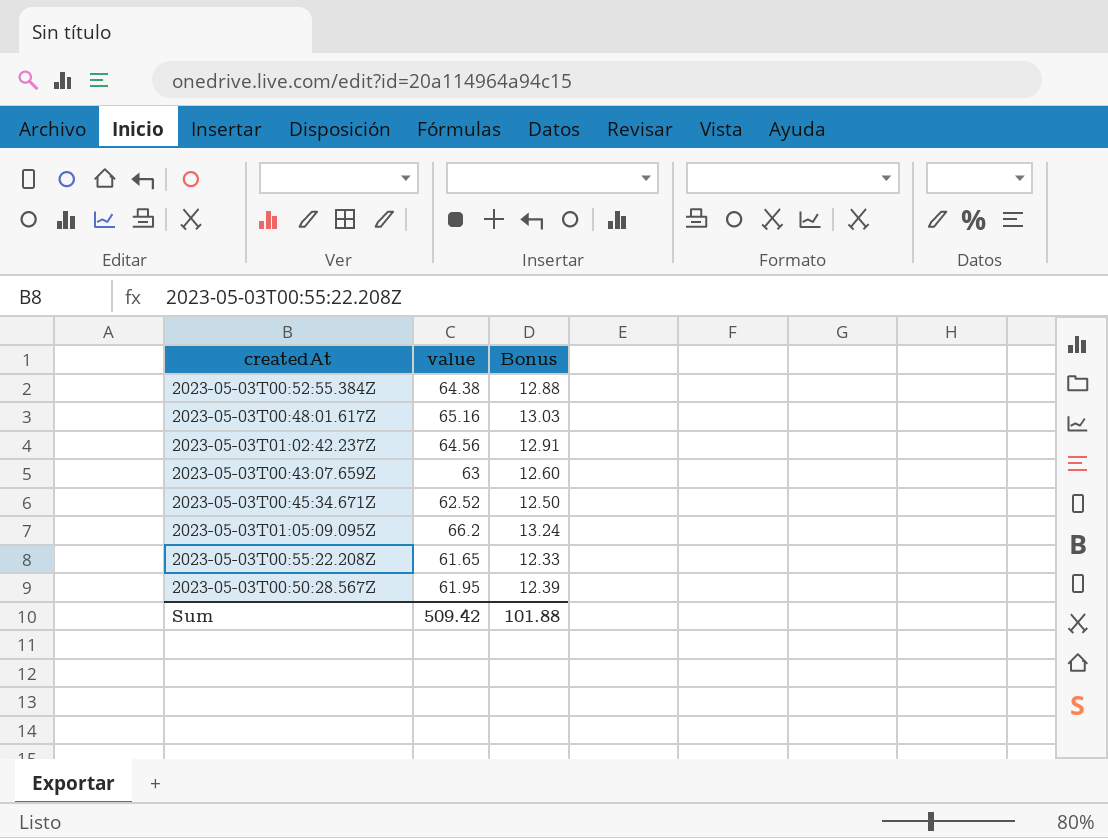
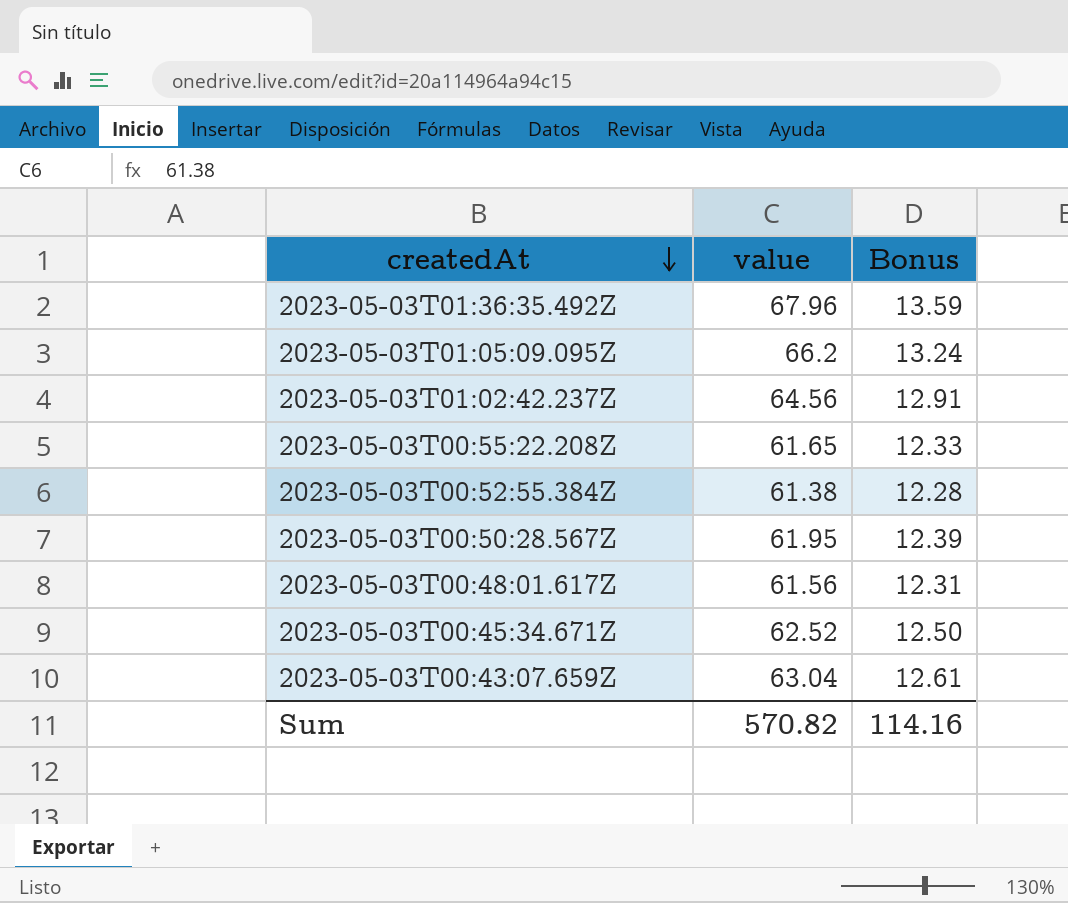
row order: none -> createdAt descending
row 2023-05-03T01:36:35.492Z: none -> 67.96 | 13.59
2023-05-03T00:52:55.384Z | value: 64.38 -> 61.38
2023-05-03T00:52:55.384Z | Bonus: 12.88 -> 12.28
2023-05-03T00:48:01.617Z | value: 65.16 -> 61.56
2023-05-03T00:48:01.617Z | Bonus: 13.03 -> 12.31
2023-05-03T00:43:07.659Z | value: 63 -> 63.04
2023-05-03T00:43:07.659Z | Bonus: 12.60 -> 12.61
Sum | value: 509.42 -> 570.82
Sum | Bonus: 101.88 -> 114.16

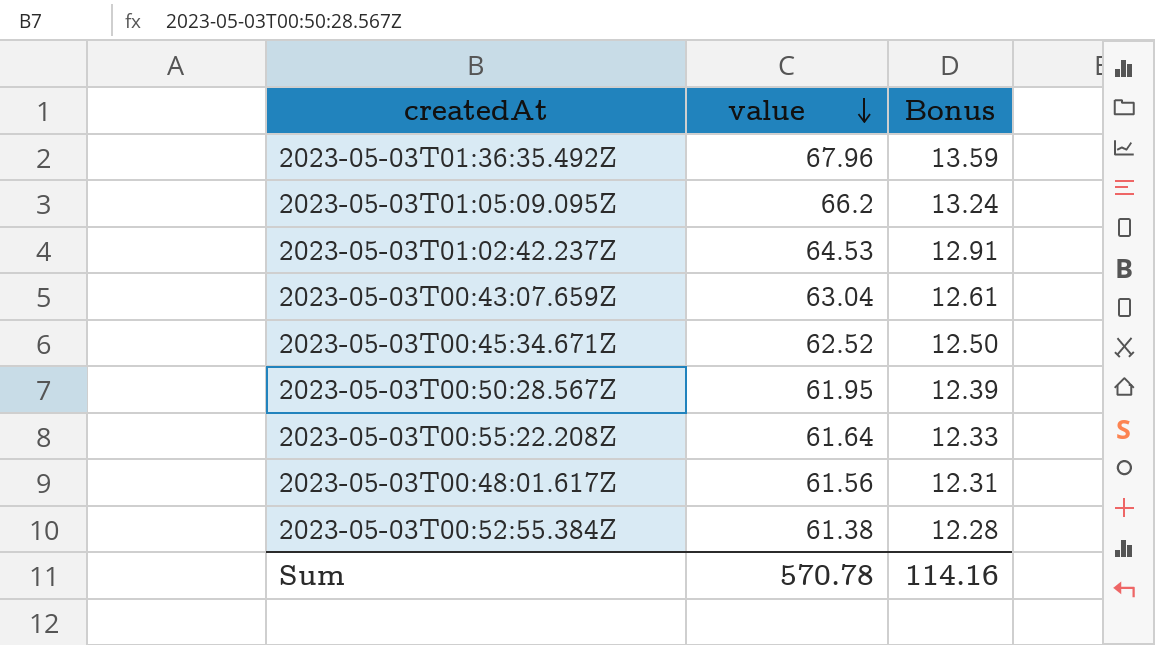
row order: createdAt descending -> value descending
2023-05-03T01:02:42.237Z | value: 64.56 -> 64.53
2023-05-03T00:55:22.208Z | value: 61.65 -> 61.64
Sum | value: 570.82 -> 570.78

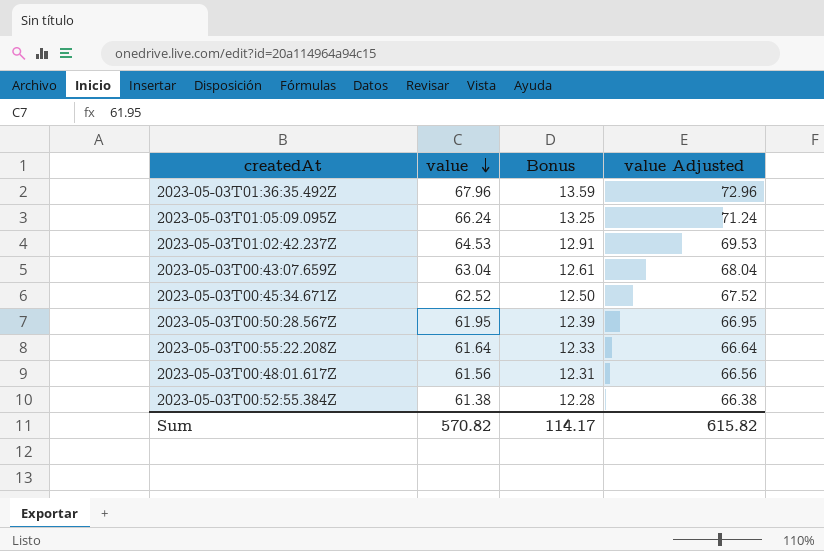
column value Adjusted | formula: none -> [value] + 5
2023-05-03T01:05:09.095Z | value: 66.2 -> 66.24
2023-05-03T01:05:09.095Z | Bonus: 13.24 -> 13.25
Sum | value: 570.78 -> 570.82
Sum | Bonus: 114.16 -> 114.17

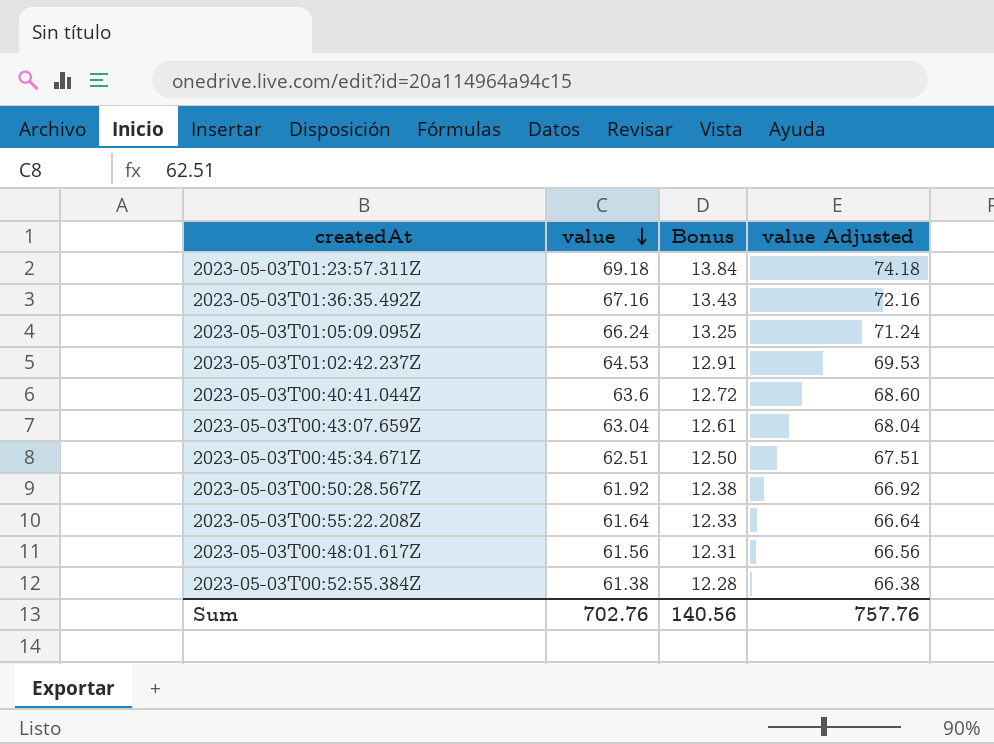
row 2023-05-03T01:23:57.311Z: none -> 69.18 | 13.84 | 74.18
2023-05-03T01:36:35.492Z | value: 67.96 -> 67.16
2023-05-03T01:36:35.492Z | Bonus: 13.59 -> 13.43
2023-05-03T01:36:35.492Z | value Adjusted: 72.96 -> 72.16
row 2023-05-03T00:40:41.044Z: none -> 63.6 | 12.72 | 68.60
2023-05-03T00:45:34.671Z | value: 62.52 -> 62.51
2023-05-03T00:45:34.671Z | value Adjusted: 67.52 -> 67.51
2023-05-03T00:50:28.567Z | value: 61.95 -> 61.92
2023-05-03T00:50:28.567Z | Bonus: 12.39 -> 12.38
2023-05-03T00:50:28.567Z | value Adjusted: 66.95 -> 66.92
Sum | value: 570.82 -> 702.76
Sum | Bonus: 114.17 -> 140.56
Sum | value Adjusted: 615.82 -> 757.76

